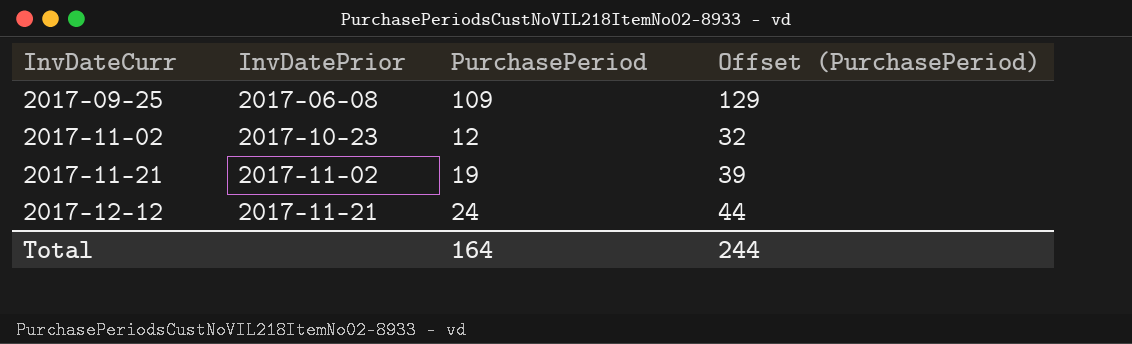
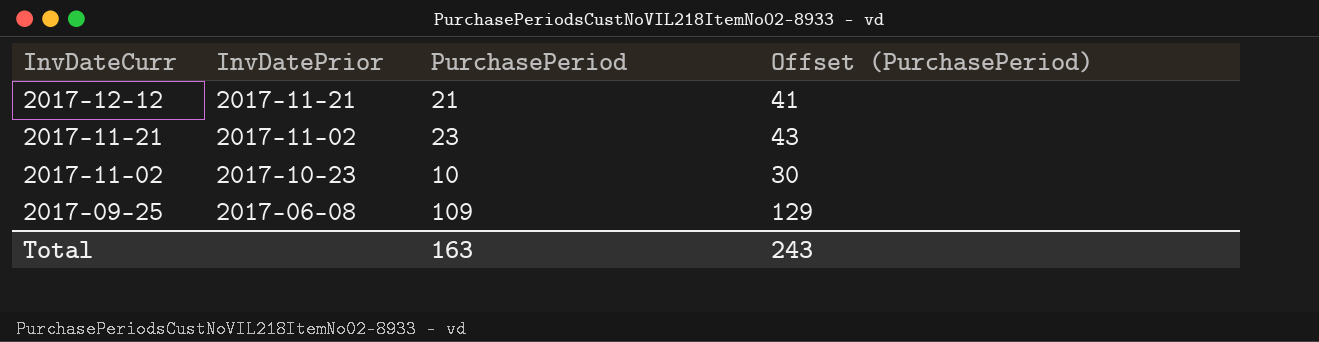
row order: InvDateCurr ascending -> InvDateCurr descending
2017-12-12 | PurchasePeriod: 24 -> 21
2017-12-12 | Offset (PurchasePeriod): 44 -> 41
2017-11-21 | PurchasePeriod: 19 -> 23
2017-11-21 | Offset (PurchasePeriod): 39 -> 43
2017-11-02 | PurchasePeriod: 12 -> 10
2017-11-02 | Offset (PurchasePeriod): 32 -> 30
Total | PurchasePeriod: 164 -> 163
Total | Offset (PurchasePeriod): 244 -> 243

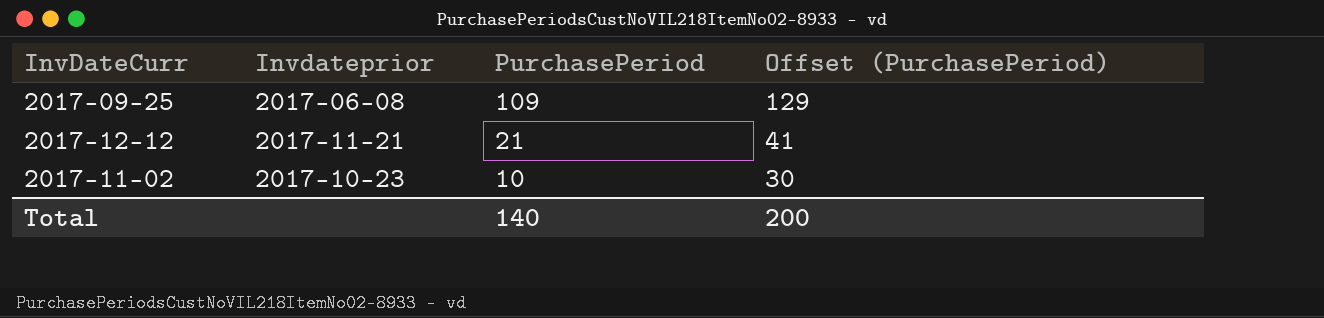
row order: InvDateCurr descending -> PurchasePeriod descending
column name: InvDatePrior -> Invdateprior
row 2017-11-21: 2017-11-02 | 23 | 43 -> none
Total | PurchasePeriod: 163 -> 140
Total | Offset (PurchasePeriod): 243 -> 200

